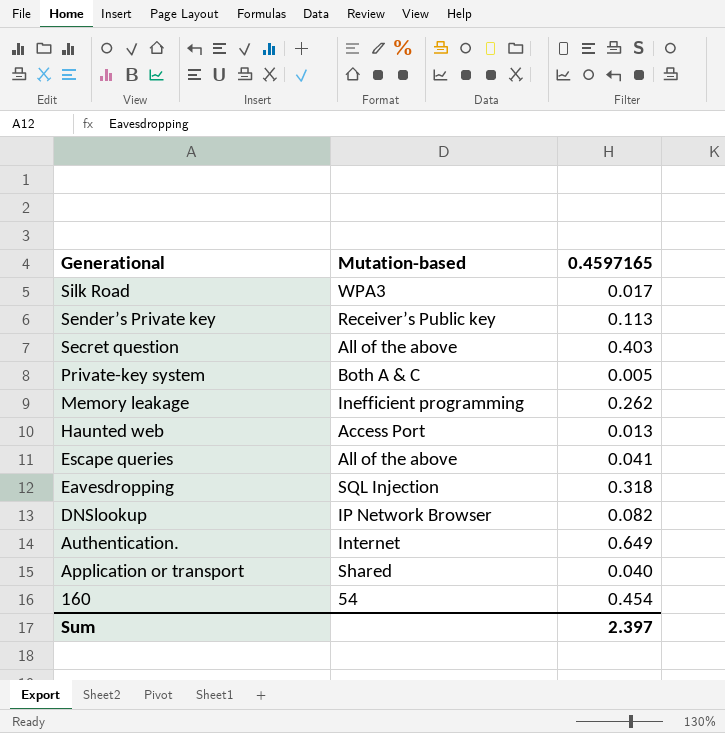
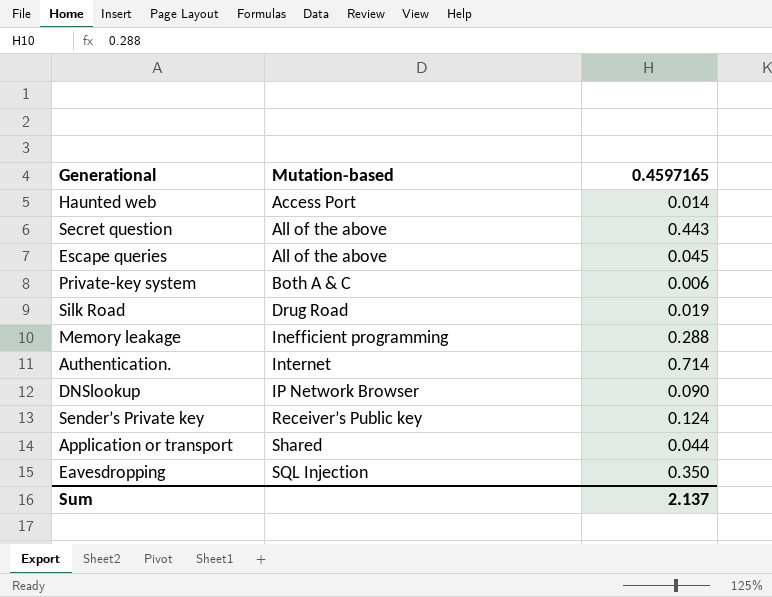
row order: Generational descending -> Mutation-based ascending
row 160: 54 | 0.454 -> none
Haunted web | 0.4597165: 0.013 -> 0.014
Secret question | 0.4597165: 0.403 -> 0.443
Escape queries | 0.4597165: 0.041 -> 0.045
Private-key system | 0.4597165: 0.005 -> 0.006
Silk Road | Mutation-based: WPA3 -> Drug Road
Silk Road | 0.4597165: 0.017 -> 0.019
Memory leakage | 0.4597165: 0.262 -> 0.288
Authentication. | 0.4597165: 0.649 -> 0.714
DNSlookup | 0.4597165: 0.082 -> 0.090
Sender’s Private key | 0.4597165: 0.113 -> 0.124
Application or transport | 0.4597165: 0.040 -> 0.044
Eavesdropping | 0.4597165: 0.318 -> 0.350
Sum | 0.4597165: 2.397 -> 2.137

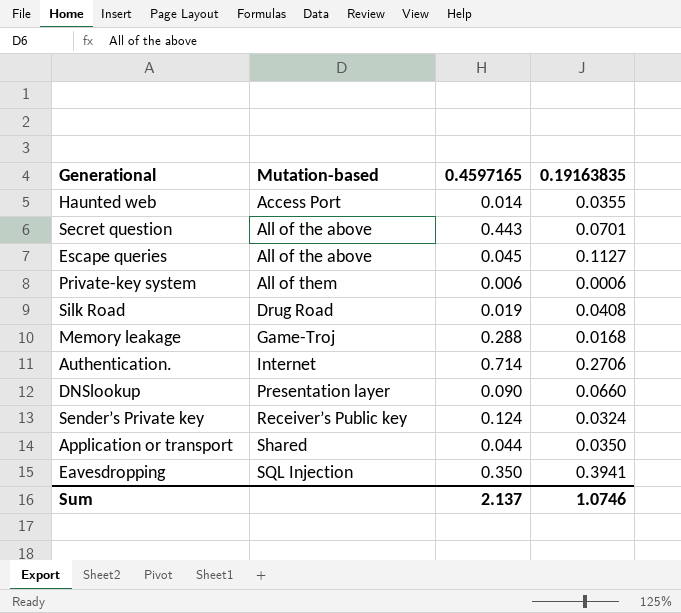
column 0.19163835 | position: none -> 4
Private-key system | Mutation-based: Both A & C -> All of them
Memory leakage | Mutation-based: Inefficient programming -> Game-Troj
DNSlookup | Mutation-based: IP Network Browser -> Presentation layer

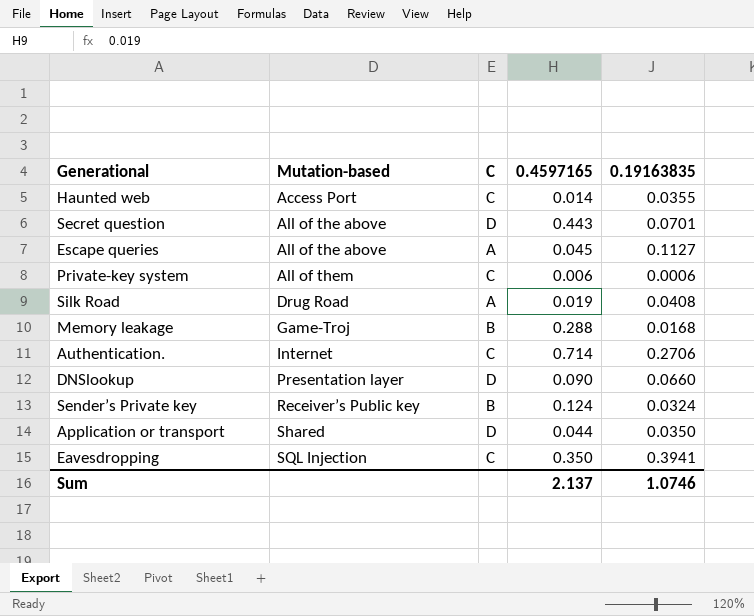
column C | position: none -> 3

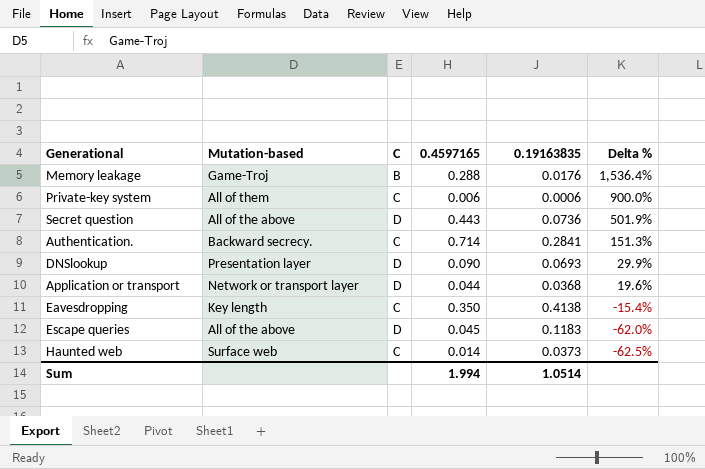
row order: Mutation-based ascending -> Delta % descending
column Delta % | formula: none -> ([0.4597165] - [0.19163835]) / [0.19163835]
row Silk Road: Drug Road | A | 0.019 | 0.0408 -> none
row Sender’s Private key: Receiver’s Public key | B | 0.124 | 0.0324 -> none
Memory leakage | 0.19163835: 0.0168 -> 0.0176
Secret question | 0.19163835: 0.0701 -> 0.0736
Authentication. | Mutation-based: Internet -> Backward secrecy.
Authentication. | 0.19163835: 0.2706 -> 0.2841
DNSlookup | 0.19163835: 0.0660 -> 0.0693
Application or transport | Mutation-based: Shared -> Network or transport layer
Application or transport | 0.19163835: 0.0350 -> 0.0368
Eavesdropping | Mutation-based: SQL Injection -> Key length
Eavesdropping | 0.19163835: 0.3941 -> 0.4138
Escape queries | C: A -> D
Escape queries | 0.19163835: 0.1127 -> 0.1183
Haunted web | Mutation-based: Access Port -> Surface web
Haunted web | 0.19163835: 0.0355 -> 0.0373
Sum | 0.4597165: 2.137 -> 1.994
Sum | 0.19163835: 1.0746 -> 1.0514

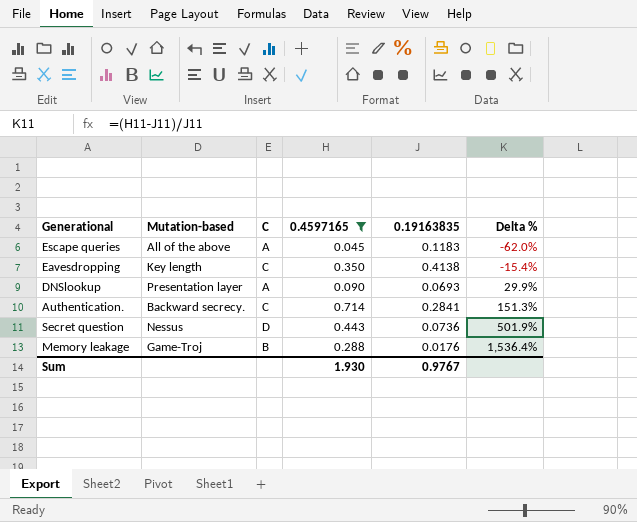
filter: none -> 0.4597165 >= 0.045
row order: Delta % descending -> Delta % ascending
Escape queries | C: D -> A
DNSlookup | C: D -> A
Secret question | Mutation-based: All of the above -> Nessus
Sum | 0.4597165: 1.994 -> 1.930
Sum | 0.19163835: 1.0514 -> 0.9767

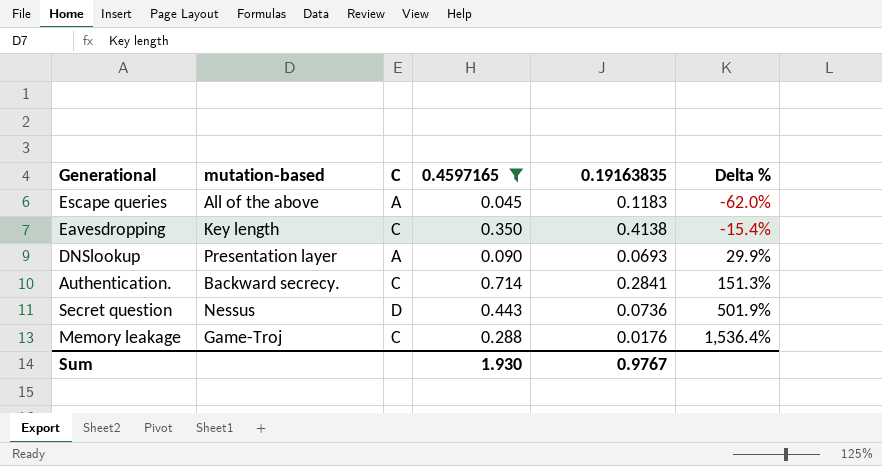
column name: Mutation-based -> mutation-based
Memory leakage | C: B -> C

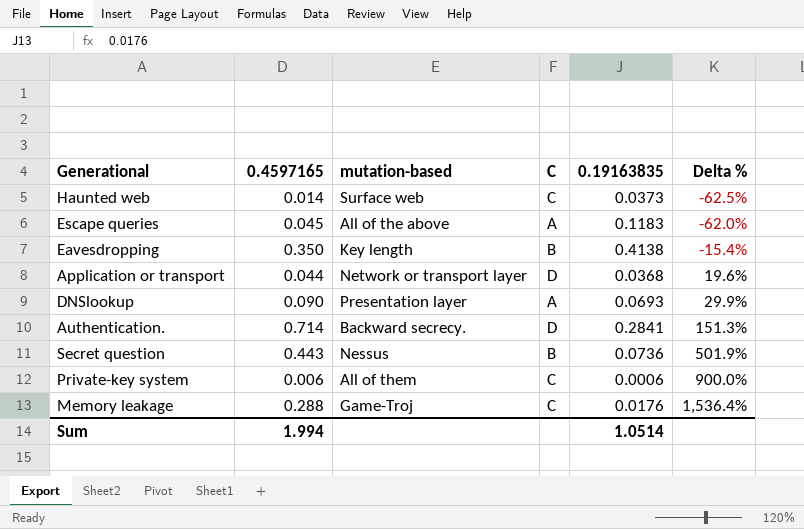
filter: 0.4597165 >= 0.045 -> none
column 0.4597165 | position: 4 -> 2
Eavesdropping | C: C -> B
Authentication. | C: C -> D
Secret question | C: D -> B
Sum | 0.4597165: 1.930 -> 1.994
Sum | 0.19163835: 0.9767 -> 1.0514

